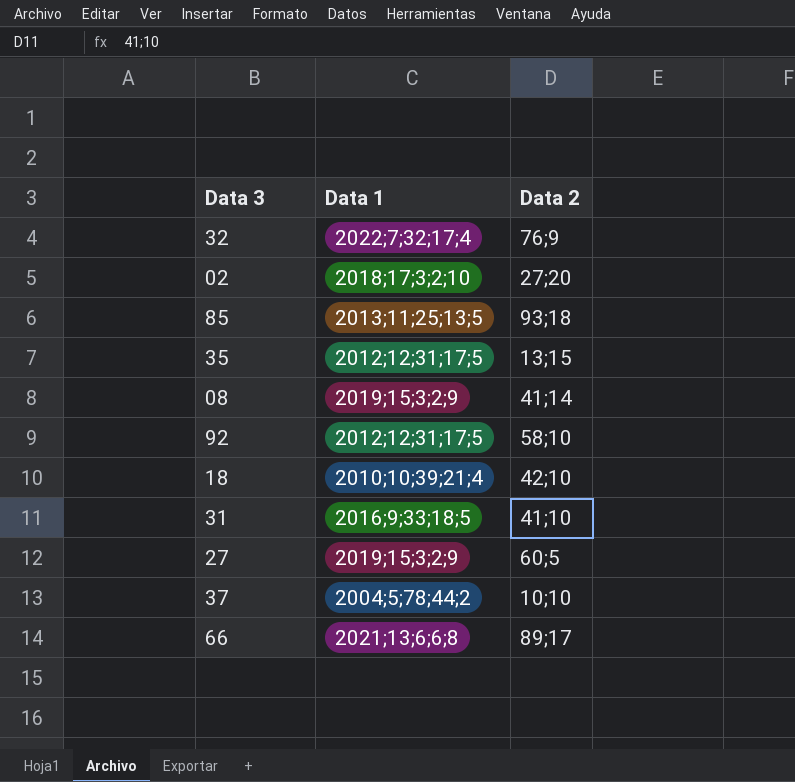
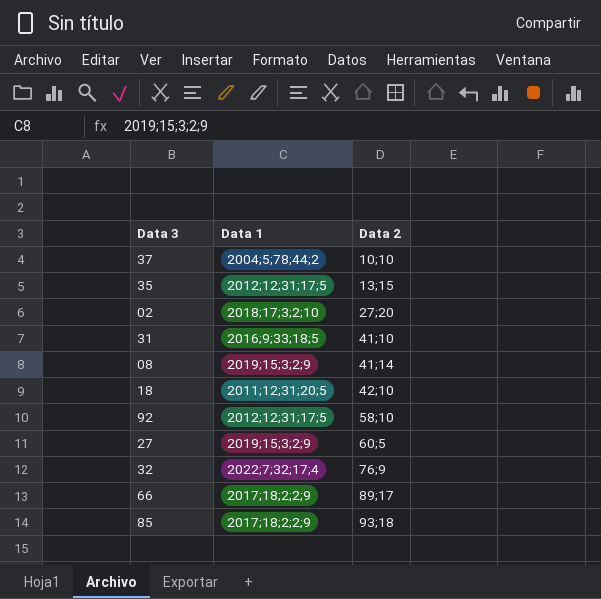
row order: none -> Data 2 ascending
18 | Data 1: 2010;10;39;21;4 -> 2011;12;31;20;5
66 | Data 1: 2021;13;6;6;8 -> 2017;18;2;2;9
85 | Data 1: 2013;11;25;13;5 -> 2017;18;2;2;9

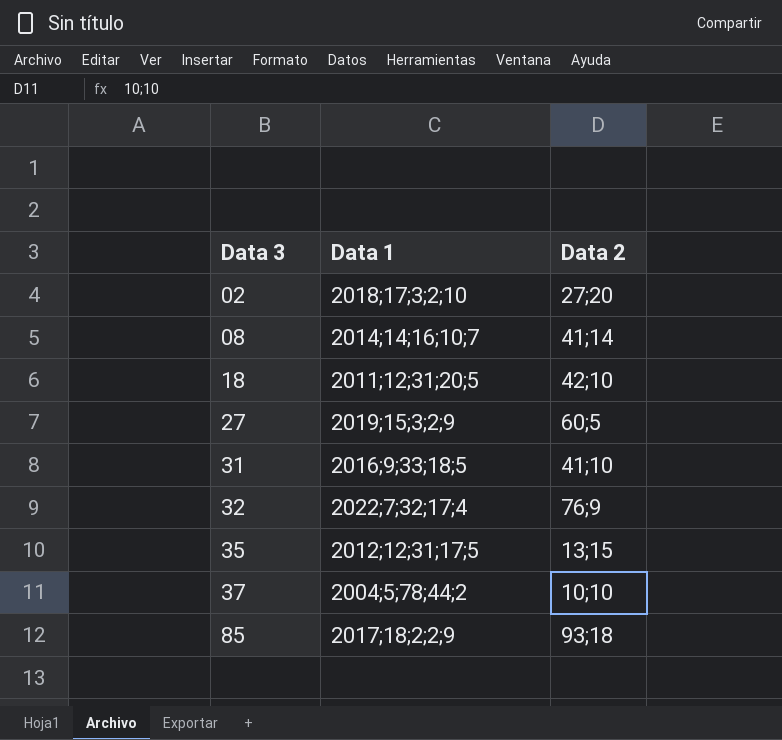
row order: Data 2 ascending -> Data 3 ascending
row 92: 2012;12;31;17;5 | 58;10 -> none
row 66: 2017;18;2;2;9 | 89;17 -> none
08 | Data 1: 2019;15;3;2;9 -> 2014;14;16;10;7

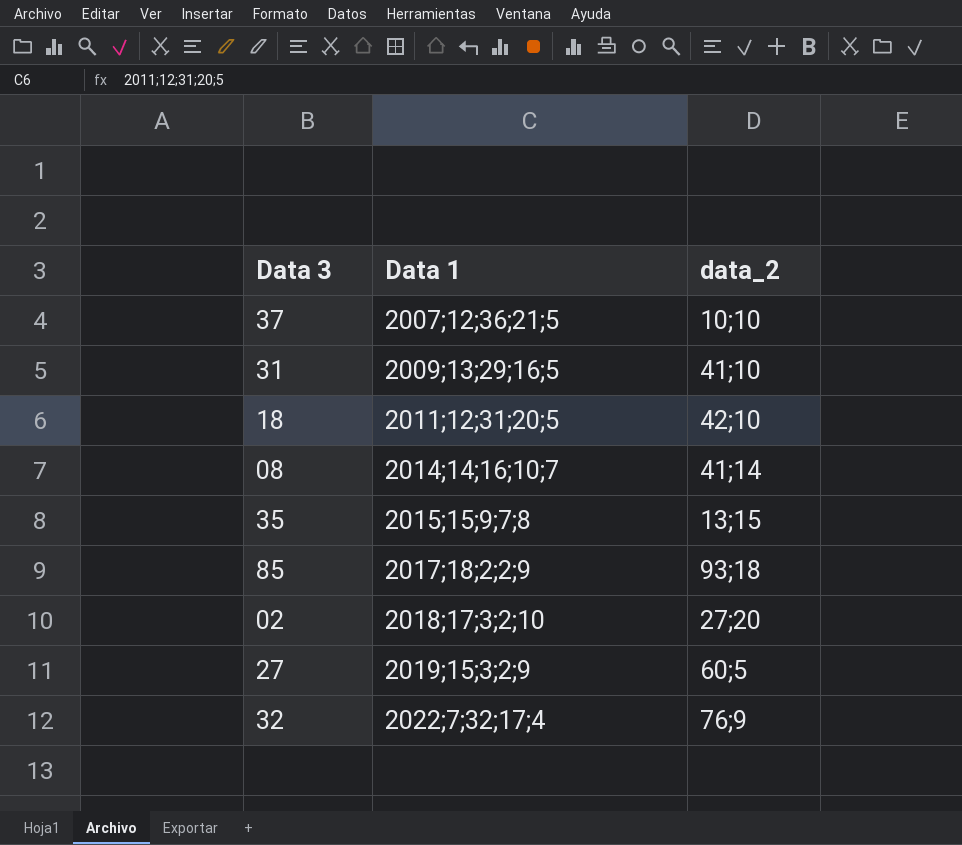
row order: Data 3 ascending -> Data 1 ascending
column name: Data 2 -> data_2
37 | Data 1: 2004;5;78;44;2 -> 2007;12;36;21;5
31 | Data 1: 2016;9;33;18;5 -> 2009;13;29;16;5
35 | Data 1: 2012;12;31;17;5 -> 2015;15;9;7;8

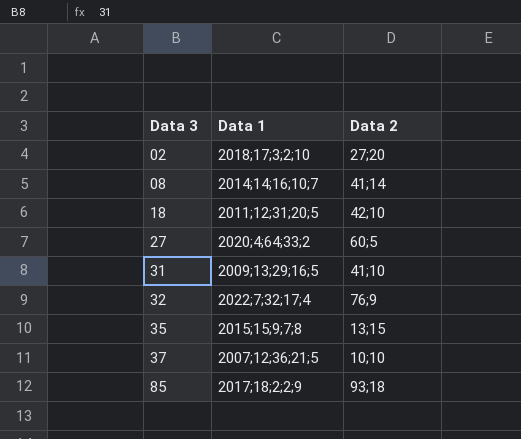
row order: Data 1 ascending -> Data 3 ascending
column name: data_2 -> Data 2
27 | Data 1: 2019;15;3;2;9 -> 2020;4;64;33;2

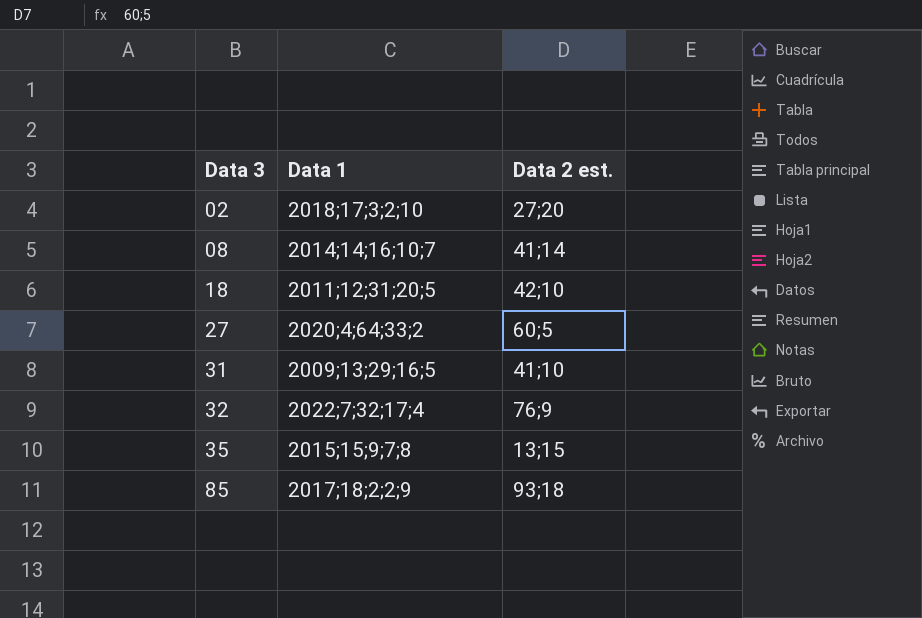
column name: Data 2 -> Data 2 est.
row 37: 2007;12;36;21;5 | 10;10 -> none

